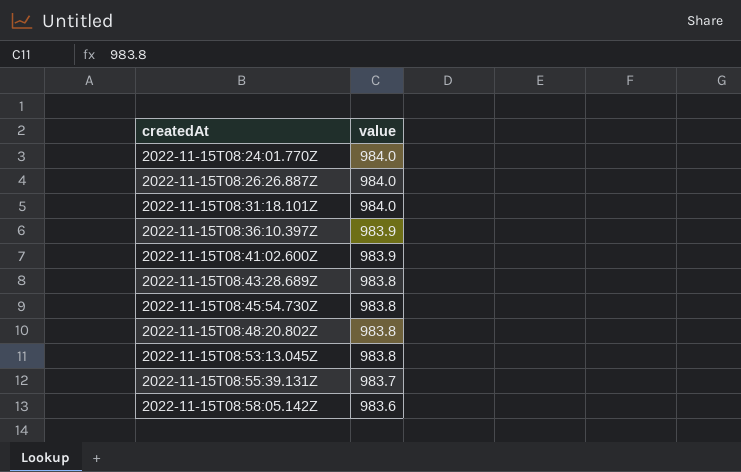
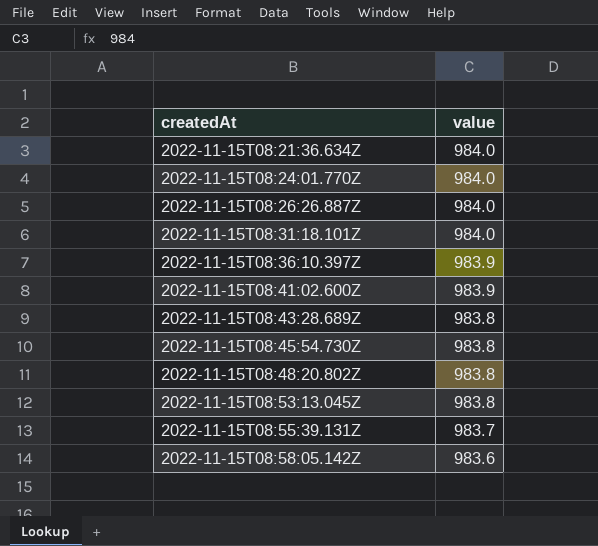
row 2022-11-15T08:21:36.634Z: none -> 984.0

